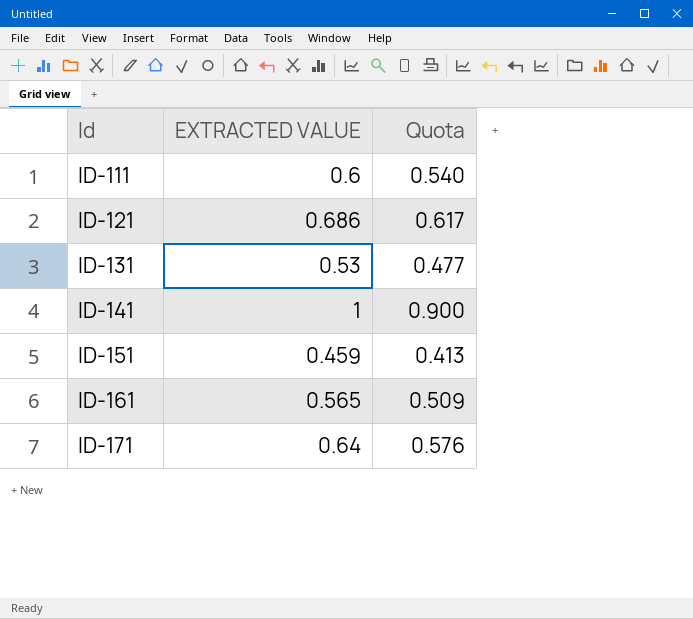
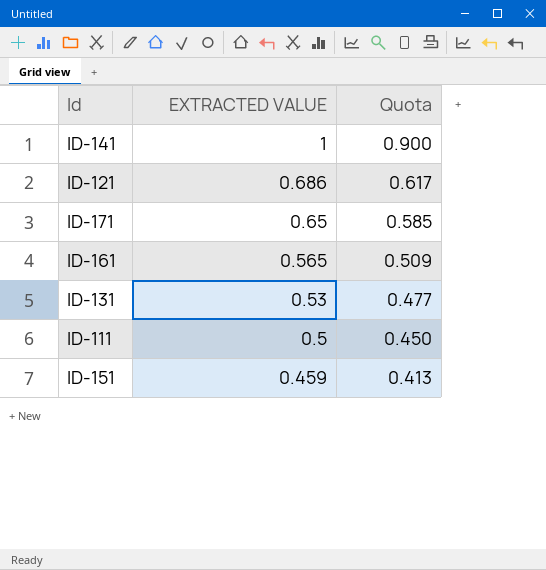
row order: Id ascending -> EXTRACTED VALUE descending
ID-171 | EXTRACTED VALUE: 0.64 -> 0.65
ID-171 | Quota: 0.576 -> 0.585
ID-111 | EXTRACTED VALUE: 0.6 -> 0.5
ID-111 | Quota: 0.540 -> 0.450

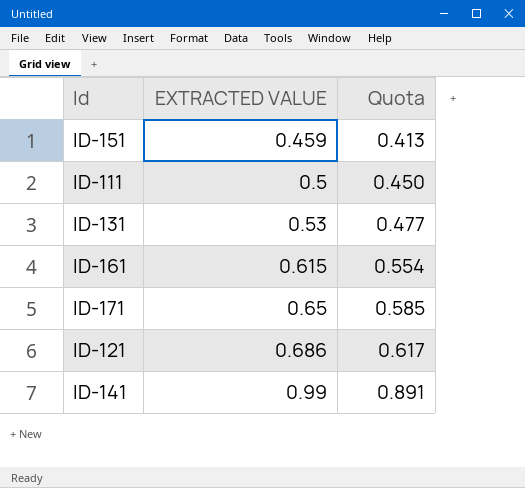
row order: EXTRACTED VALUE descending -> EXTRACTED VALUE ascending
ID-161 | EXTRACTED VALUE: 0.565 -> 0.615
ID-161 | Quota: 0.509 -> 0.554
ID-141 | EXTRACTED VALUE: 1 -> 0.99
ID-141 | Quota: 0.900 -> 0.891

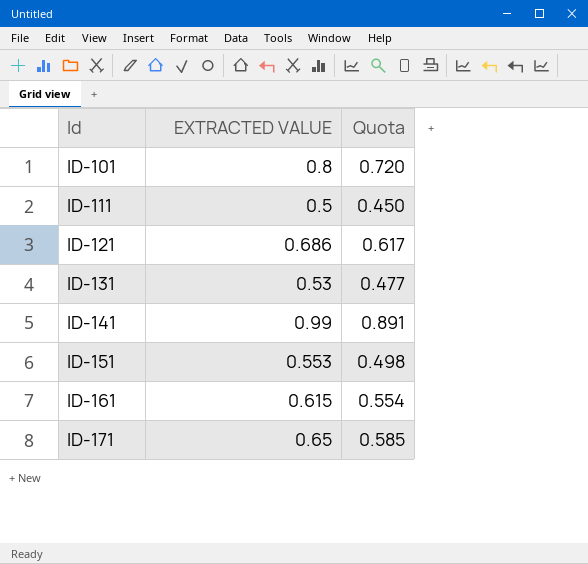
row order: EXTRACTED VALUE ascending -> Id ascending
row ID-101: none -> 0.8 | 0.720
ID-151 | EXTRACTED VALUE: 0.459 -> 0.553
ID-151 | Quota: 0.413 -> 0.498

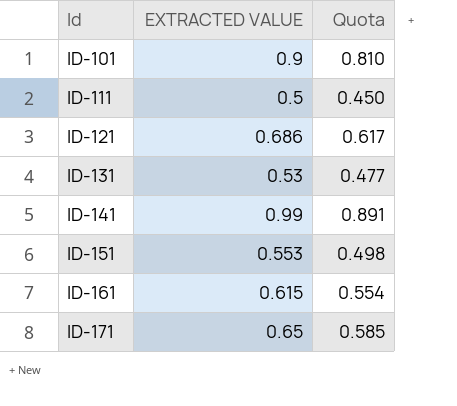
ID-101 | EXTRACTED VALUE: 0.8 -> 0.9
ID-101 | Quota: 0.720 -> 0.810

